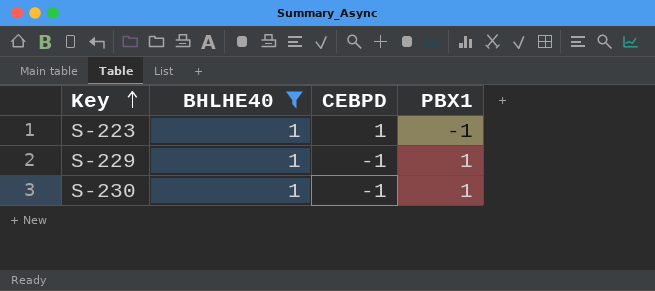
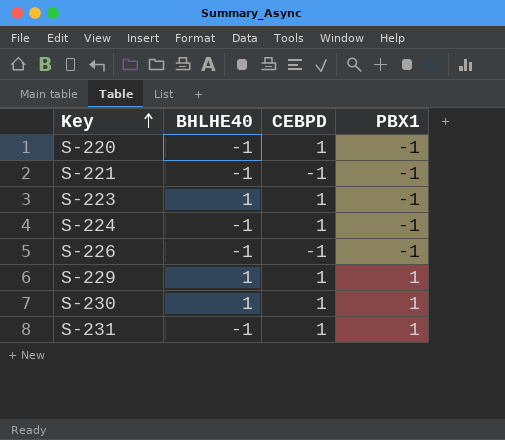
filter: BHLHE40 = 1 -> none
S-229 | CEBPD: -1 -> 1
S-230 | CEBPD: -1 -> 1

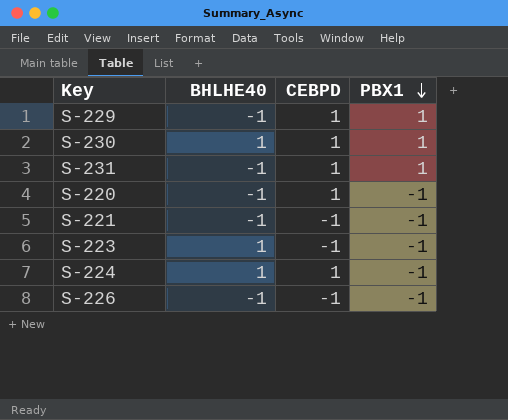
row order: Key ascending -> PBX1 descending
S-229 | BHLHE40: 1 -> -1
S-223 | CEBPD: 1 -> -1
S-224 | BHLHE40: -1 -> 1

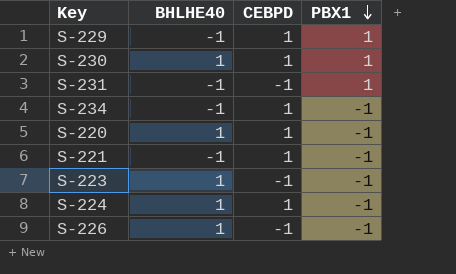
S-231 | CEBPD: 1 -> -1
row S-234: none -> -1 | 1 | -1
S-220 | BHLHE40: -1 -> 1
S-221 | CEBPD: -1 -> 1
S-226 | BHLHE40: -1 -> 1

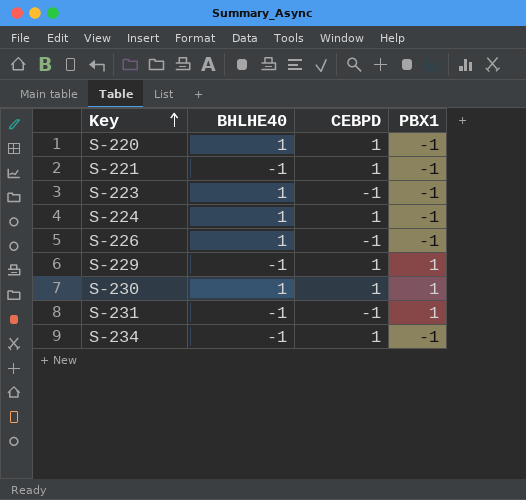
row order: PBX1 descending -> Key ascending

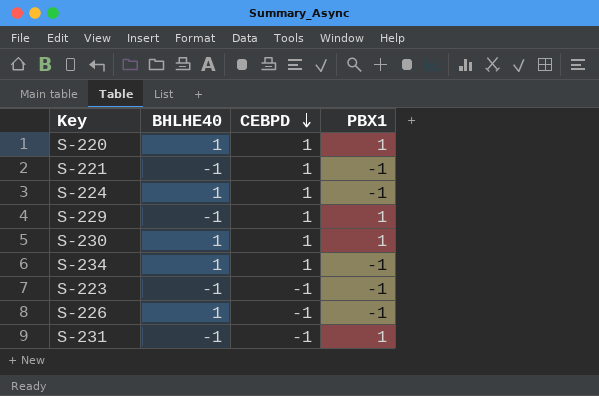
row order: Key ascending -> CEBPD descending
S-220 | PBX1: -1 -> 1
S-234 | BHLHE40: -1 -> 1
S-223 | BHLHE40: 1 -> -1

